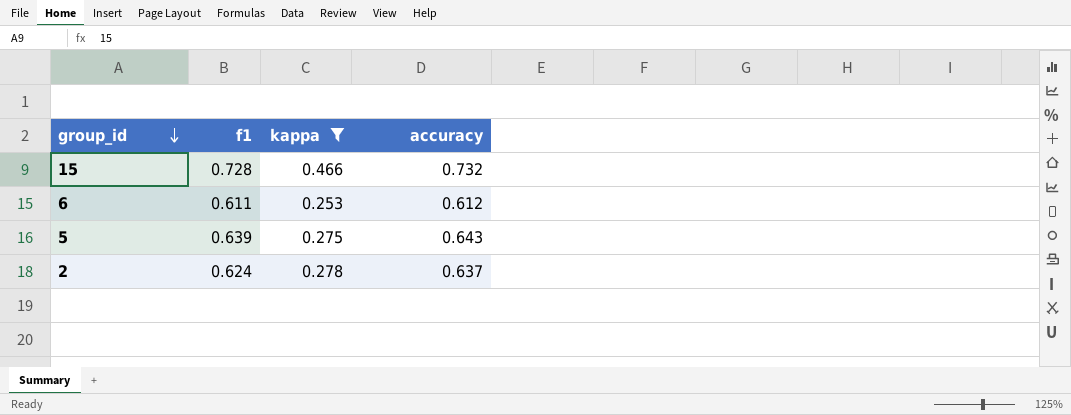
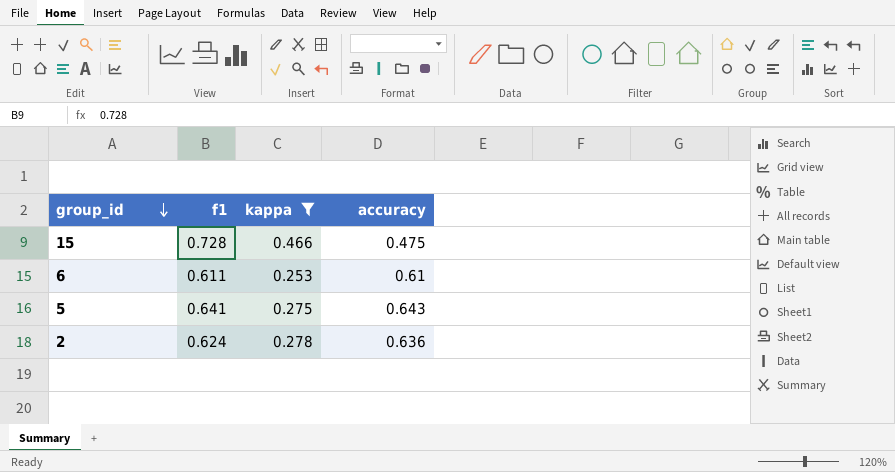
15 | accuracy: 0.732 -> 0.475
6 | accuracy: 0.612 -> 0.61
5 | f1: 0.639 -> 0.641
2 | accuracy: 0.637 -> 0.636

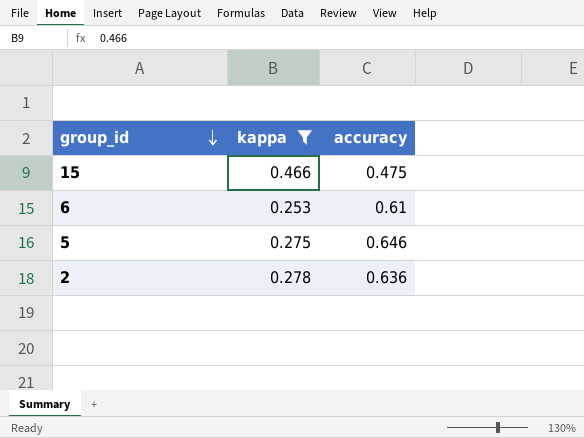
column f1 | position: 2 -> none
5 | accuracy: 0.643 -> 0.646

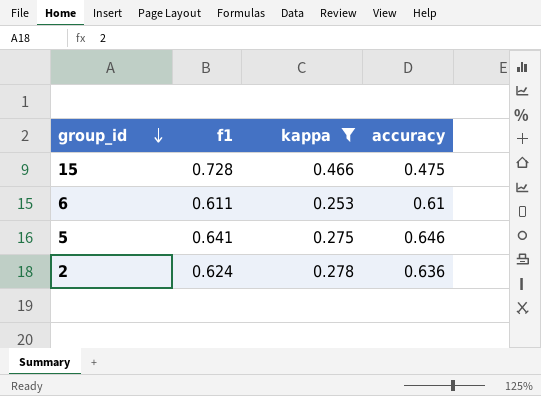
column f1 | position: none -> 2

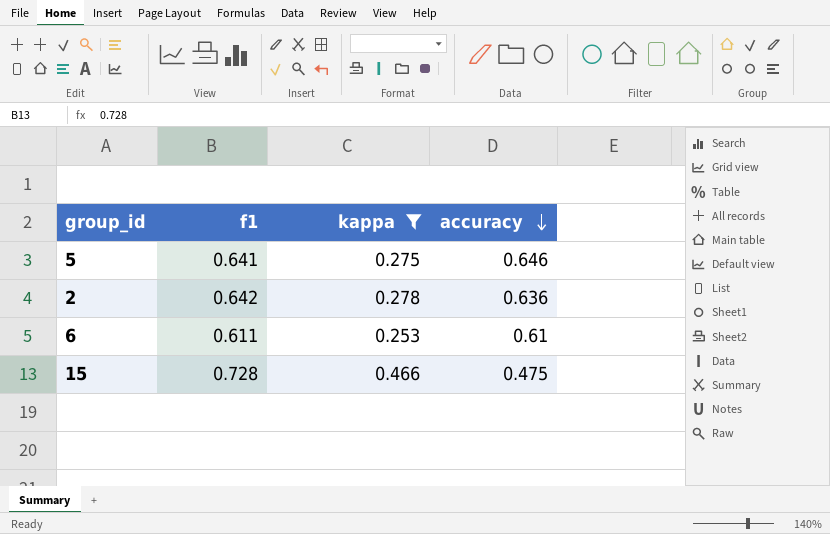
row order: group_id descending -> accuracy descending
2 | f1: 0.624 -> 0.642

